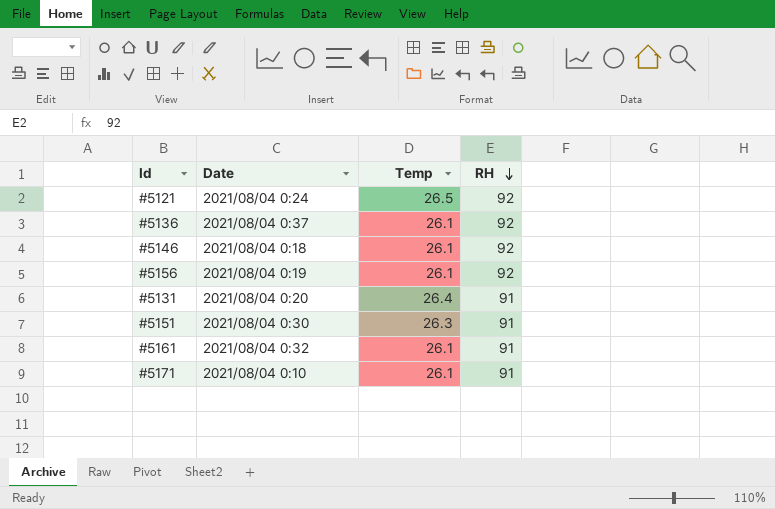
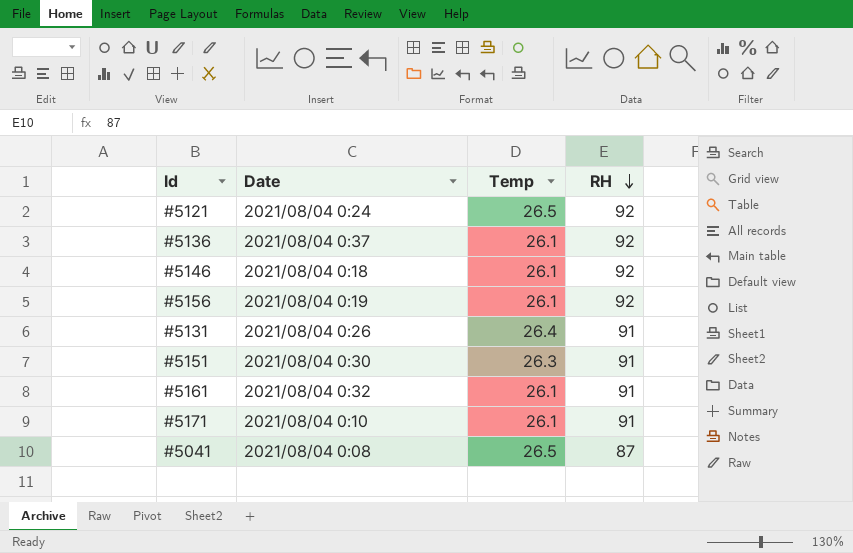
#5131 | Date: 2021/08/04 0:20 -> 2021/08/04 0:26
row #5041: none -> 2021/08/04 0:08 | 26.5 | 87

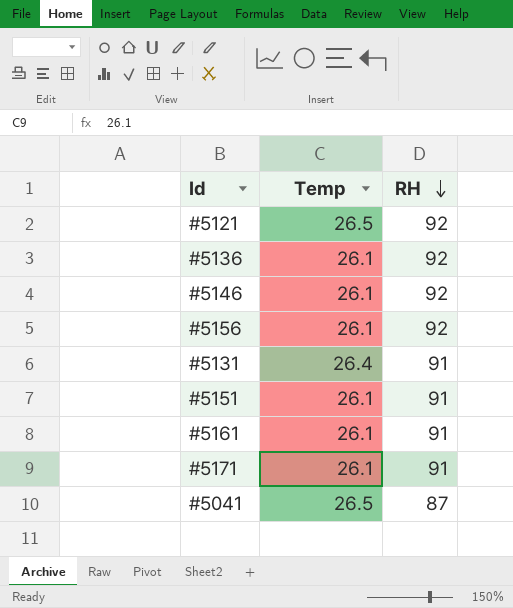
column Date | position: 2 -> none
#5151 | Temp: 26.3 -> 26.1

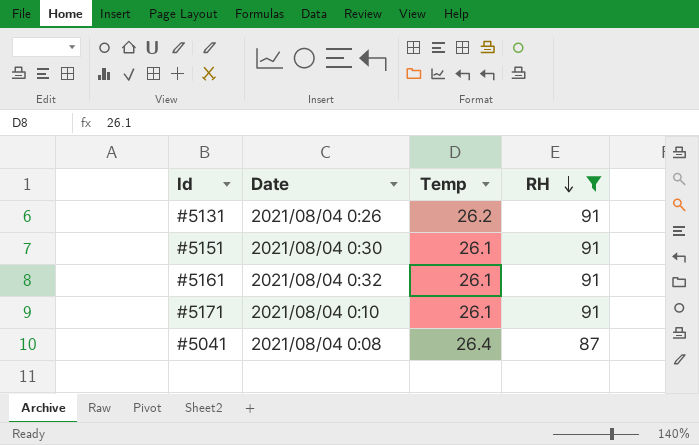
filter: none -> RH != 92
column Date | position: none -> 2
#5131 | Temp: 26.4 -> 26.2
#5041 | Temp: 26.5 -> 26.4

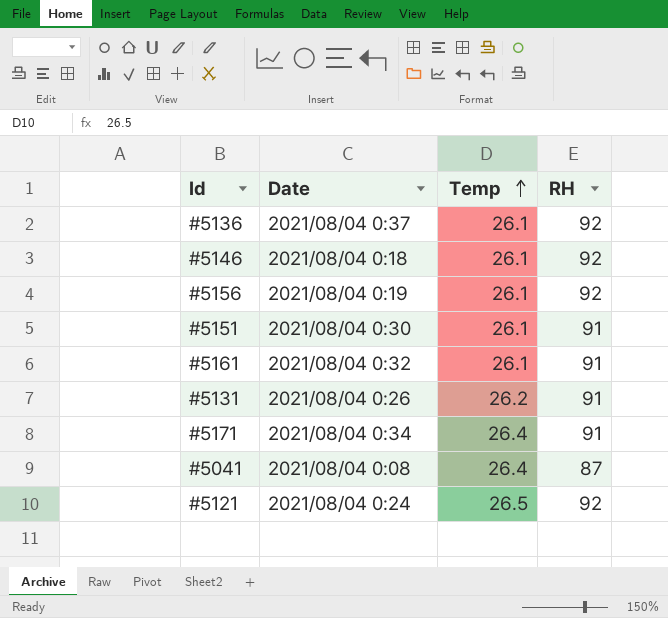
filter: RH != 92 -> none
row order: RH descending -> Temp ascending
#5171 | Date: 2021/08/04 0:10 -> 2021/08/04 0:34
#5171 | Temp: 26.1 -> 26.4

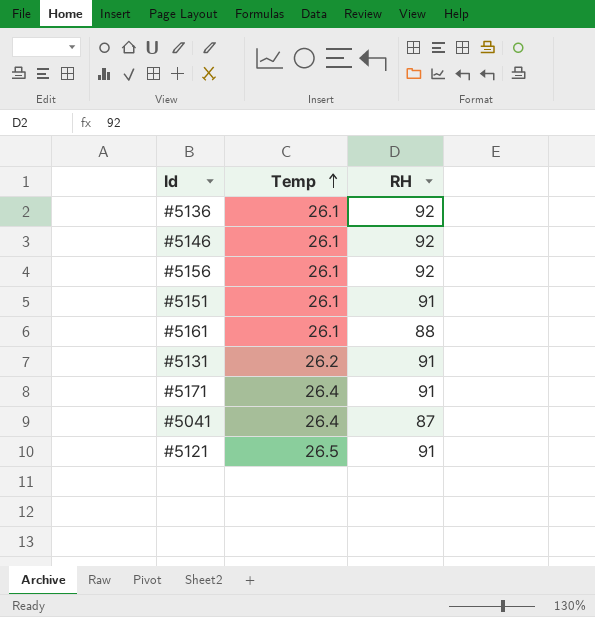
column Date | position: 2 -> none
#5161 | RH: 91 -> 88
#5121 | RH: 92 -> 91

